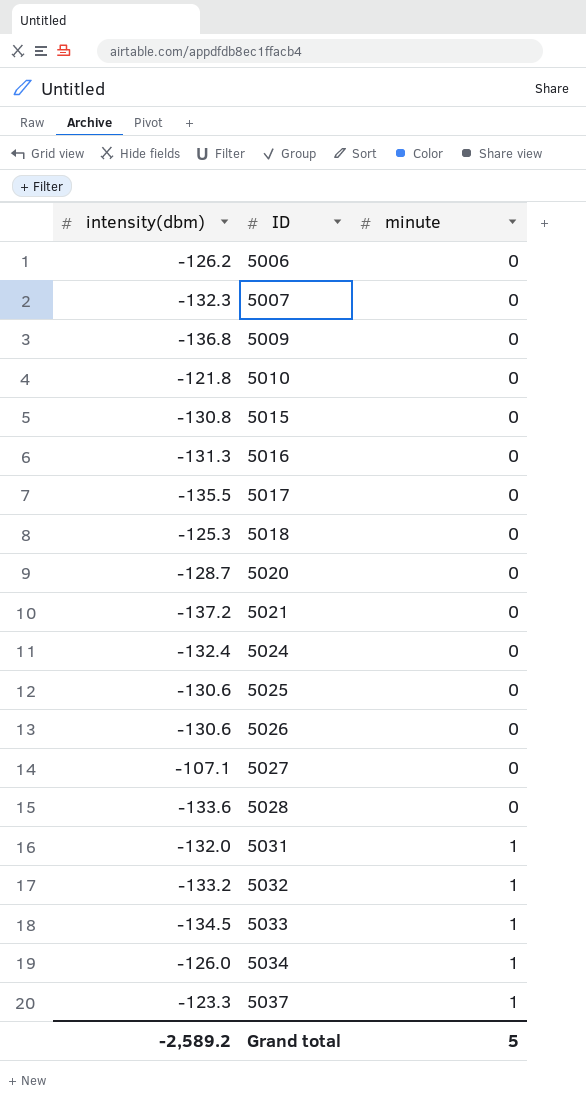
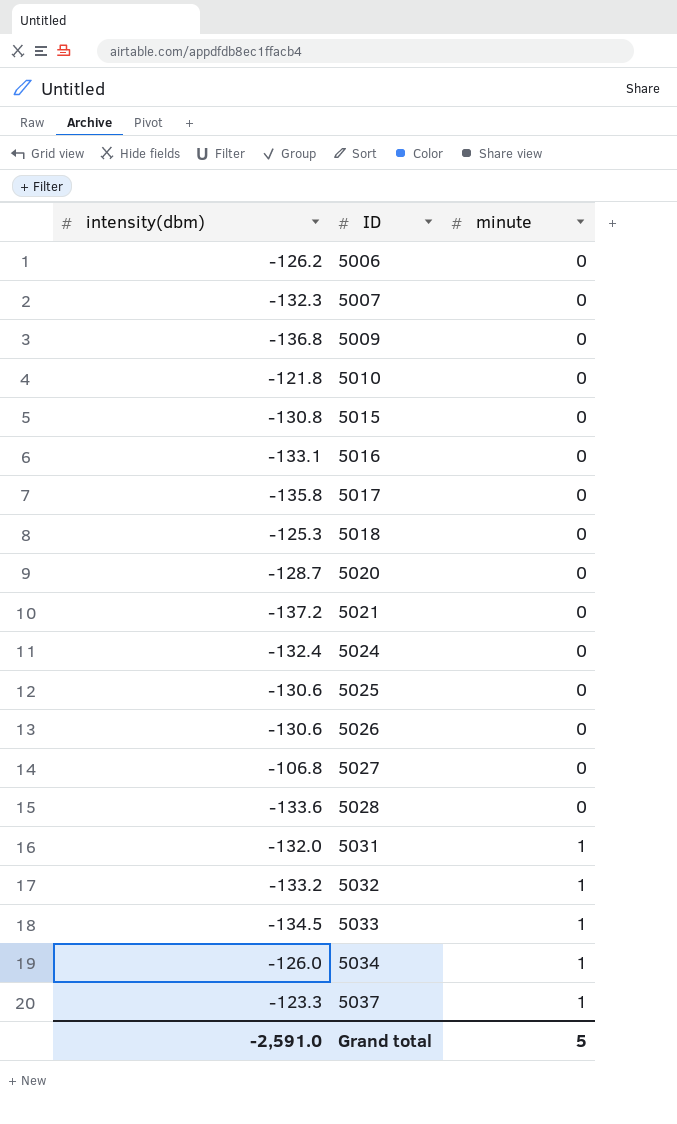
5016 | intensity(dbm): -131.3 -> -133.1
5017 | intensity(dbm): -135.5 -> -135.8
5027 | intensity(dbm): -107.1 -> -106.8
Grand total | intensity(dbm): -2,589.2 -> -2,591.0

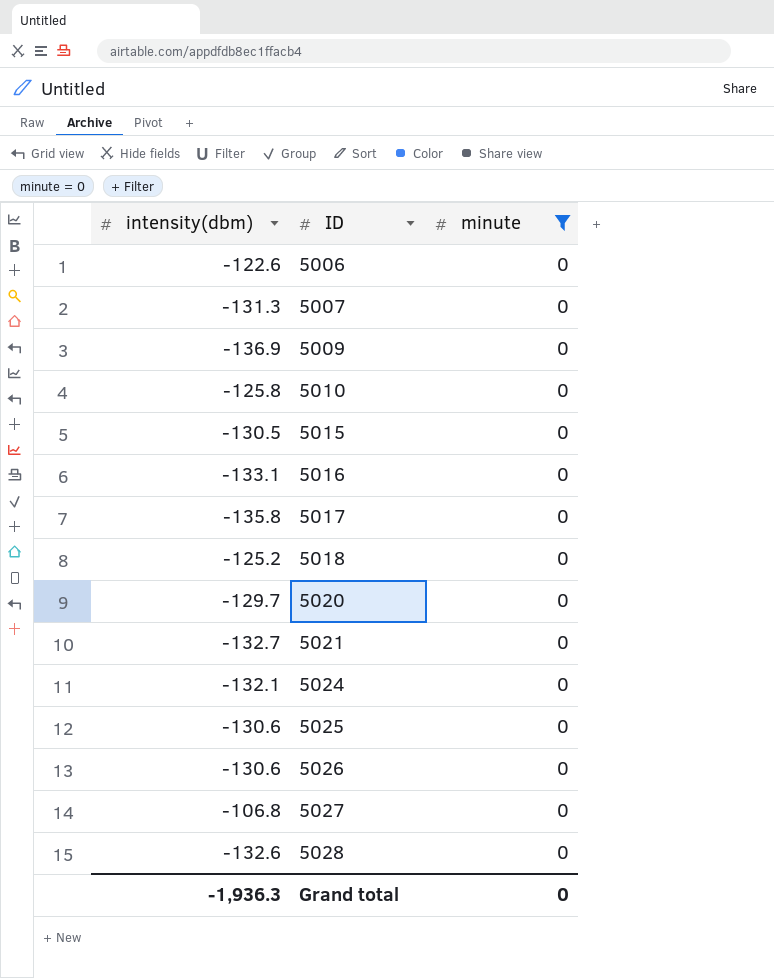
filter: none -> minute = 0
5006 | intensity(dbm): -126.2 -> -122.6
5007 | intensity(dbm): -132.3 -> -131.3
5009 | intensity(dbm): -136.8 -> -136.9
5010 | intensity(dbm): -121.8 -> -125.8
5015 | intensity(dbm): -130.8 -> -130.5
5018 | intensity(dbm): -125.3 -> -125.2
5020 | intensity(dbm): -128.7 -> -129.7
5021 | intensity(dbm): -137.2 -> -132.7
5024 | intensity(dbm): -132.4 -> -132.1
5028 | intensity(dbm): -133.6 -> -132.6
Grand total | intensity(dbm): -2,591.0 -> -1,936.3
Grand total | minute: 5 -> 0

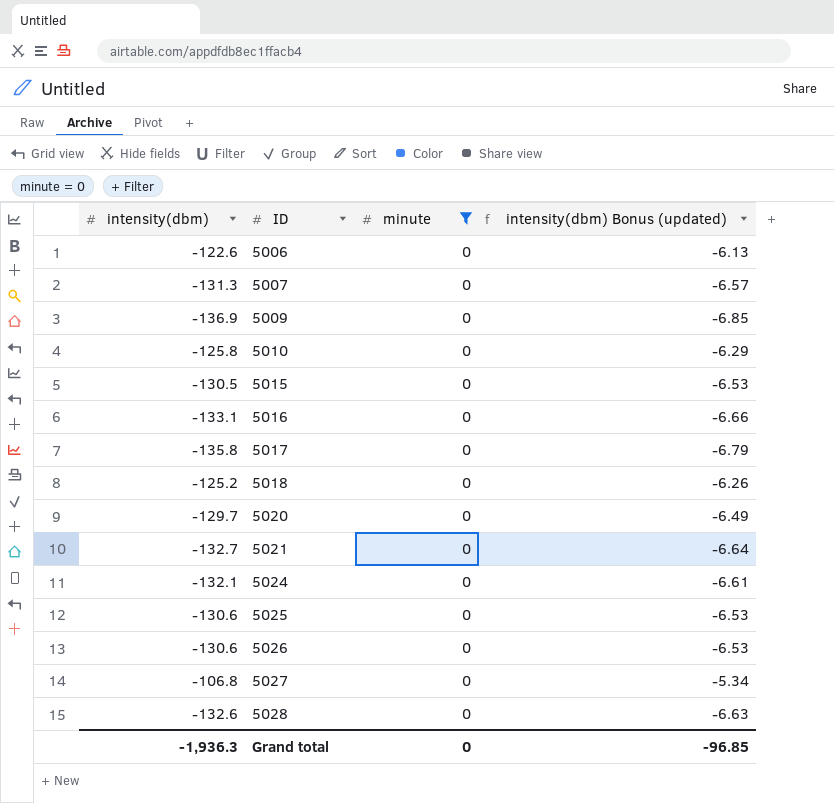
column intensity(dbm) Bonus (updated) | formula: none -> [intensity(dbm)] * 0.05

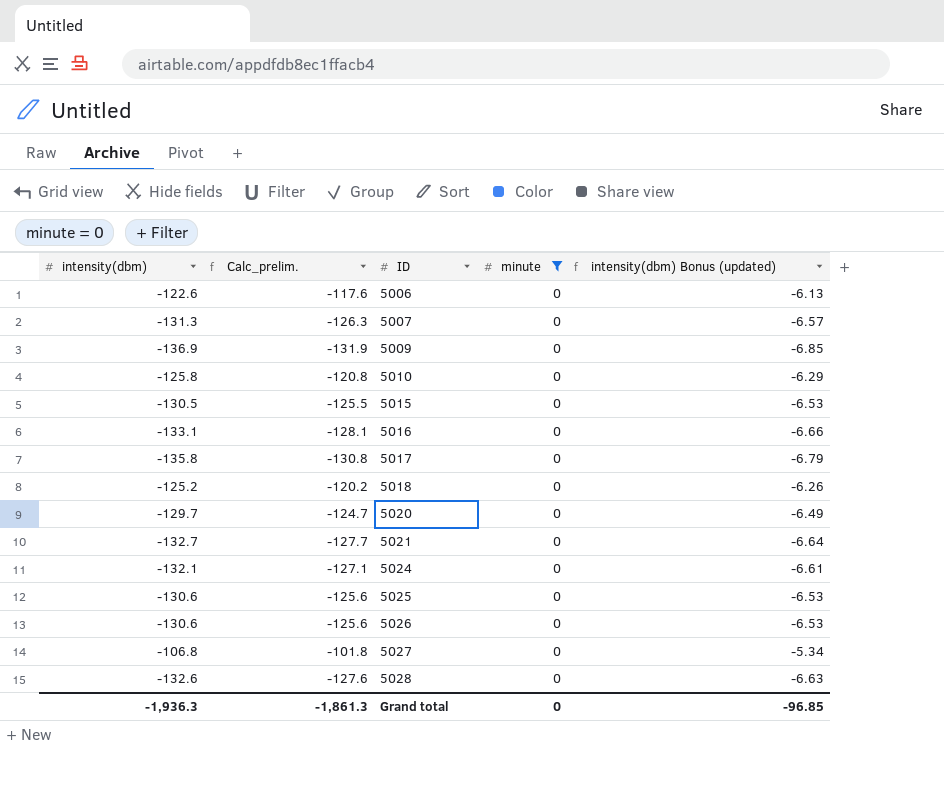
column Calc_prelim. | formula: none -> [intensity(dbm)] + 5

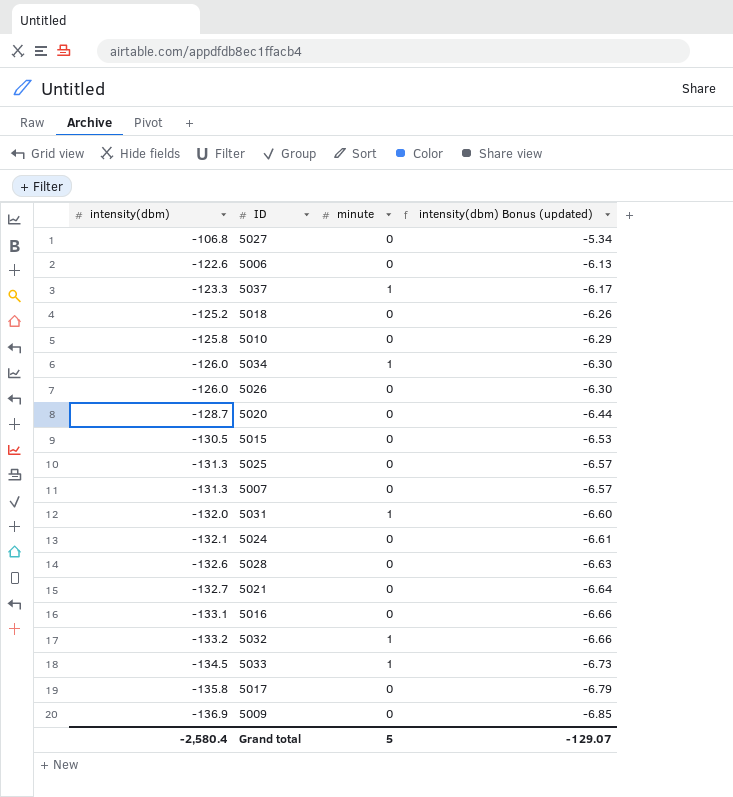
filter: minute = 0 -> none
row order: ID ascending -> intensity(dbm) descending
column Calc_prelim. | formula: [intensity(dbm)] + 5 -> none
5026 | intensity(dbm): -130.6 -> -126.0
5026 | intensity(dbm) Bonus (updated): -6.53 -> -6.30
5020 | intensity(dbm): -129.7 -> -128.7
5020 | intensity(dbm) Bonus (updated): -6.49 -> -6.44
5025 | intensity(dbm): -130.6 -> -131.3
5025 | intensity(dbm) Bonus (updated): -6.53 -> -6.57
Grand total | intensity(dbm): -1,936.3 -> -2,580.4
Grand total | minute: 0 -> 5
Grand total | intensity(dbm) Bonus (updated): -96.85 -> -129.07

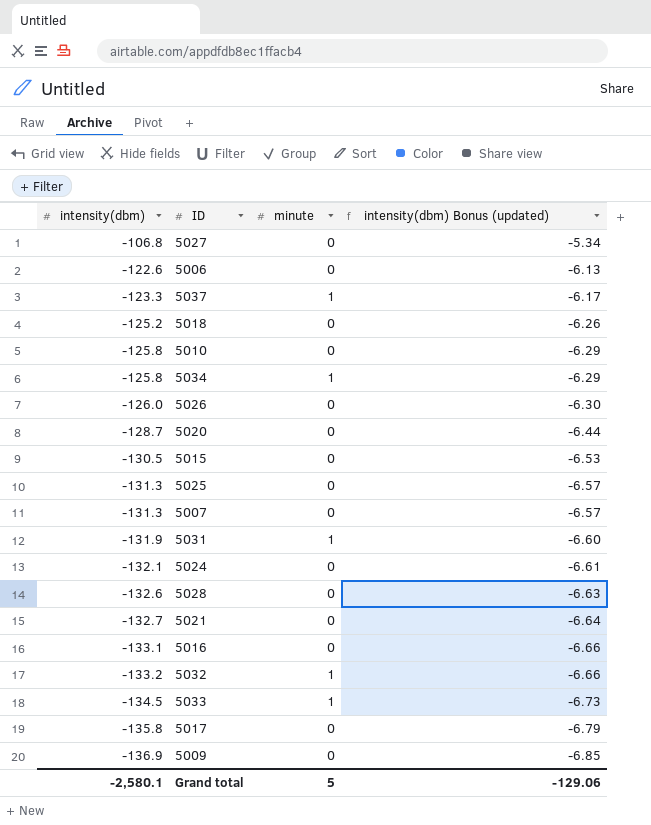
5034 | intensity(dbm): -126.0 -> -125.8
5034 | intensity(dbm) Bonus (updated): -6.30 -> -6.29
5031 | intensity(dbm): -132.0 -> -131.9
Grand total | intensity(dbm): -2,580.4 -> -2,580.1
Grand total | intensity(dbm) Bonus (updated): -129.07 -> -129.06

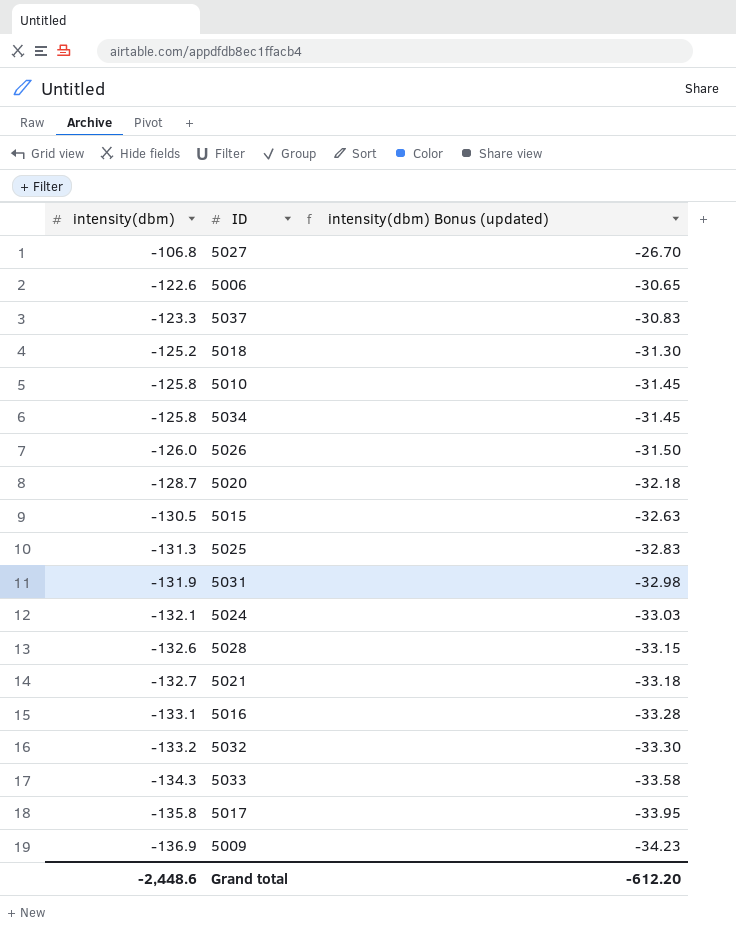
column minute | position: 3 -> none
column intensity(dbm) Bonus (updated) | formula: [intensity(dbm)] * 0.05 -> [intensity(dbm)] * 0.25
row 5007: -131.3 | 0 | -6.57 -> none
5033 | intensity(dbm): -134.5 -> -134.3
Grand total | intensity(dbm): -2,580.1 -> -2,448.6
Grand total | intensity(dbm) Bonus (updated): -129.06 -> -612.20

